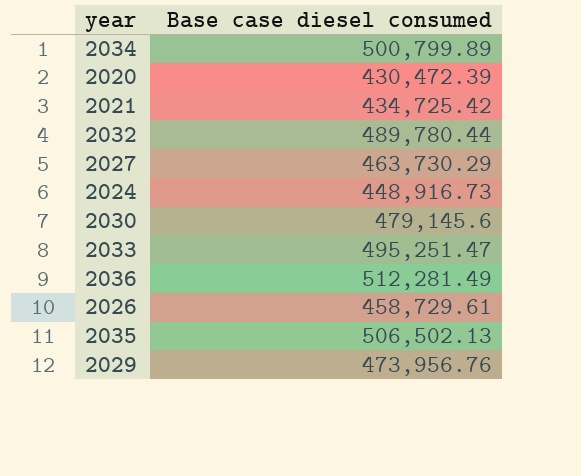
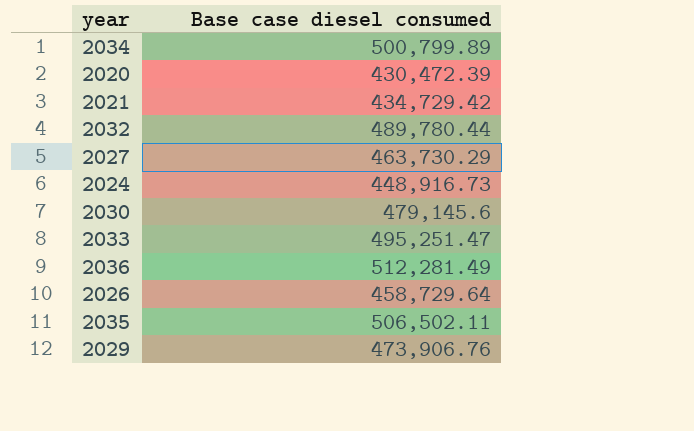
2021 | Base case diesel consumed: 434,725.42 -> 434,729.42
2026 | Base case diesel consumed: 458,729.61 -> 458,729.64
2035 | Base case diesel consumed: 506,502.13 -> 506,502.11
2029 | Base case diesel consumed: 473,956.76 -> 473,906.76

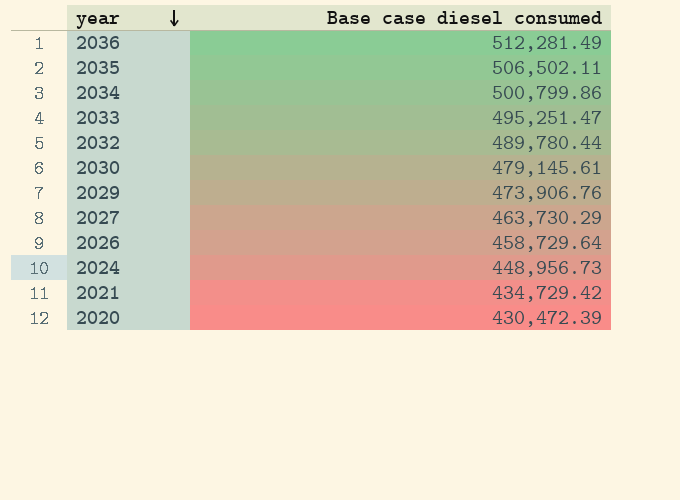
row order: none -> year descending
2034 | Base case diesel consumed: 500,799.89 -> 500,799.86
2030 | Base case diesel consumed: 479,145.6 -> 479,145.61
2024 | Base case diesel consumed: 448,916.73 -> 448,956.73

